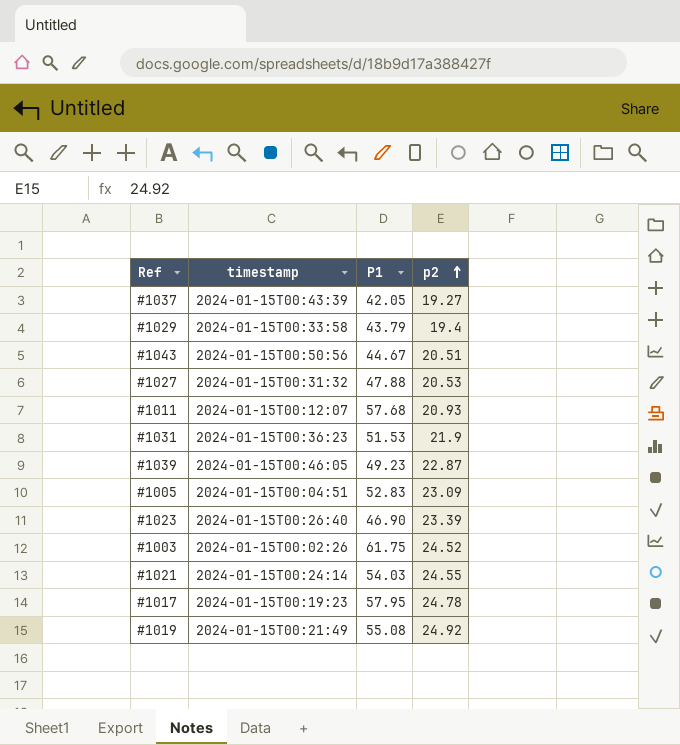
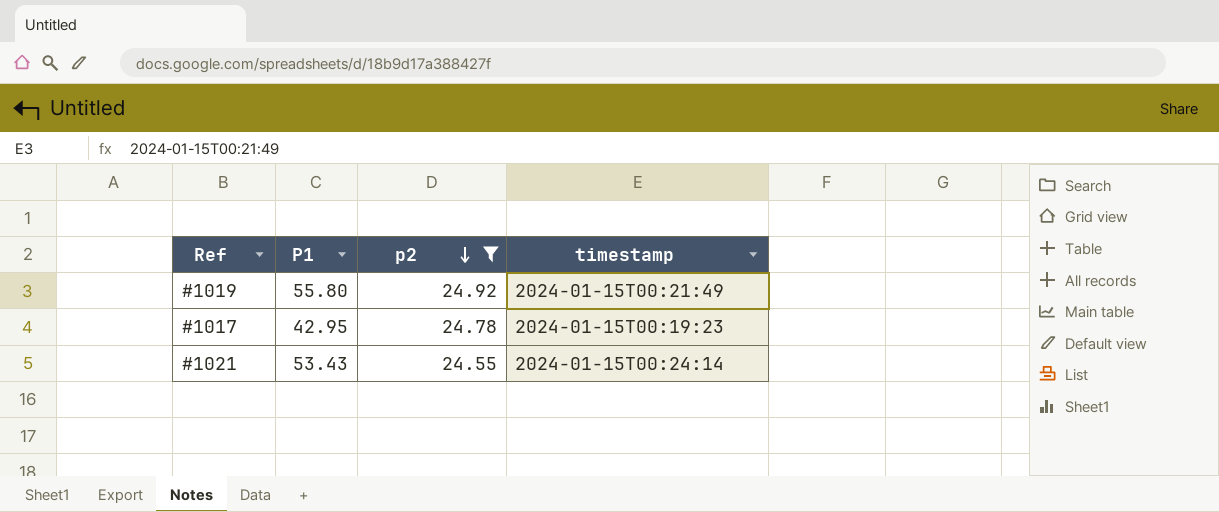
filter: none -> p2 >= 24.55
row order: p2 ascending -> p2 descending
column timestamp | position: 2 -> 4
#1019 | P1: 55.08 -> 55.80
#1017 | P1: 57.95 -> 42.95
#1021 | P1: 54.03 -> 53.43

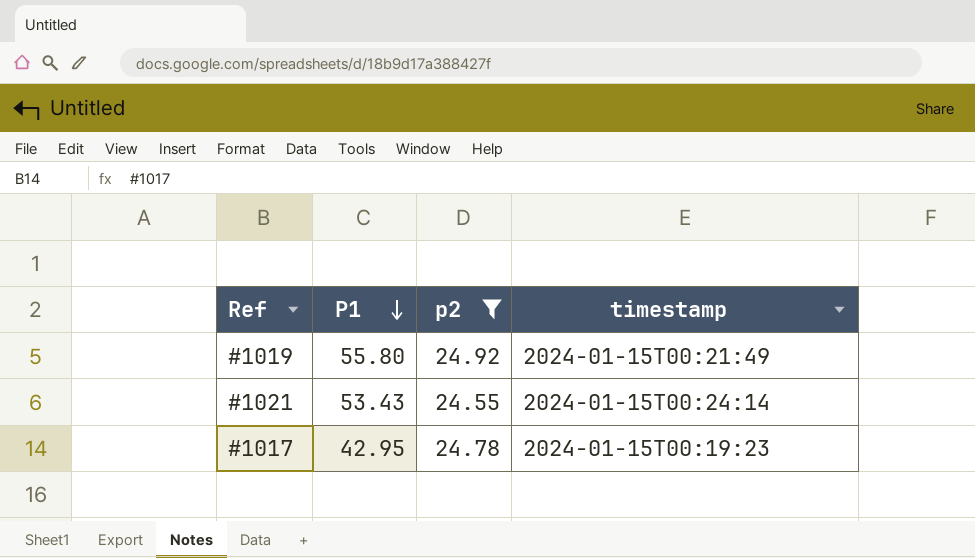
row order: p2 descending -> P1 descending

